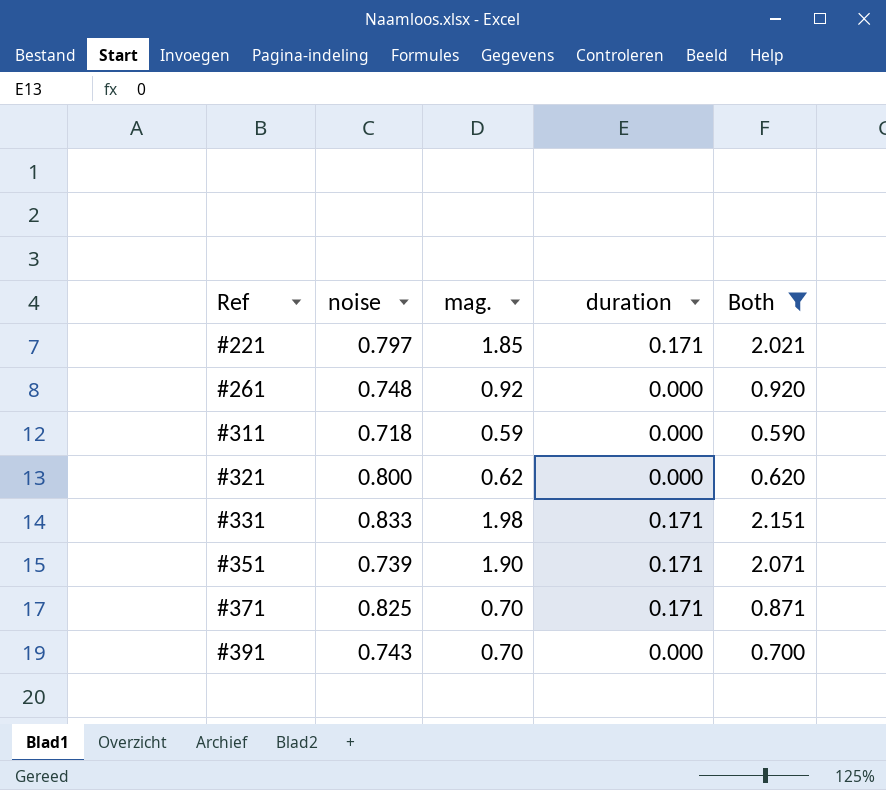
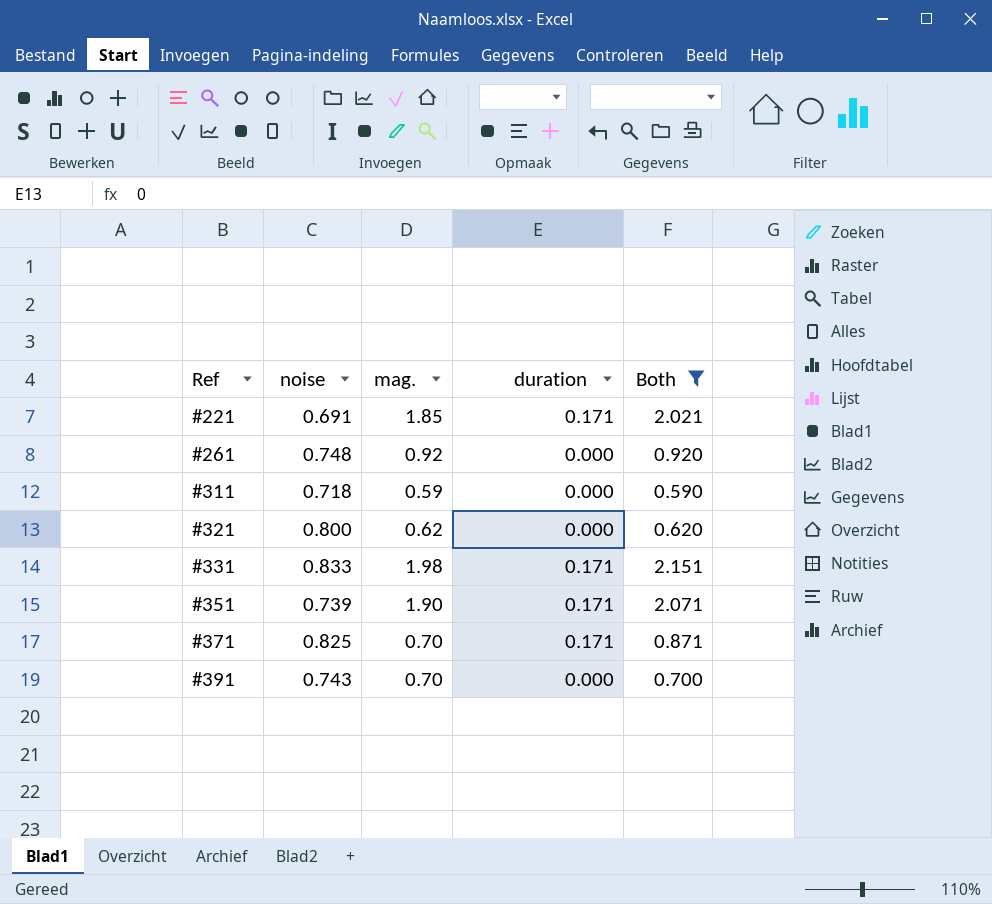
#221 | noise: 0.797 -> 0.691

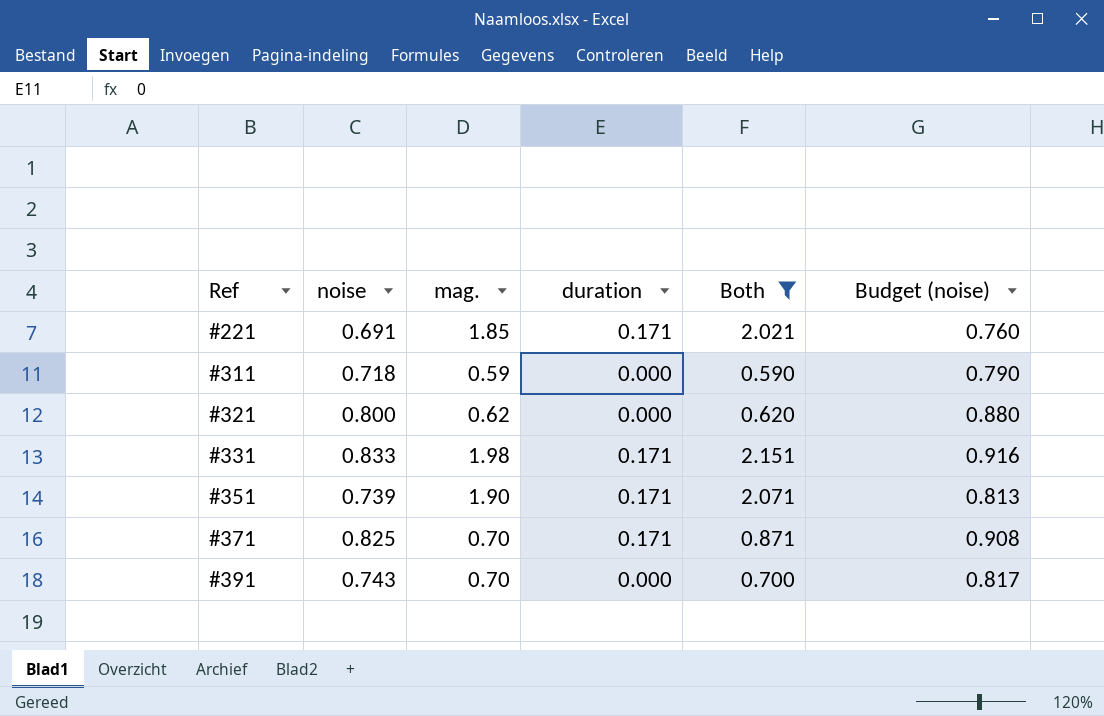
column Budget (noise) | formula: none -> [noise] * 1.1
row #261: 0.748 | 0.92 | 0.000 | 0.920 -> none

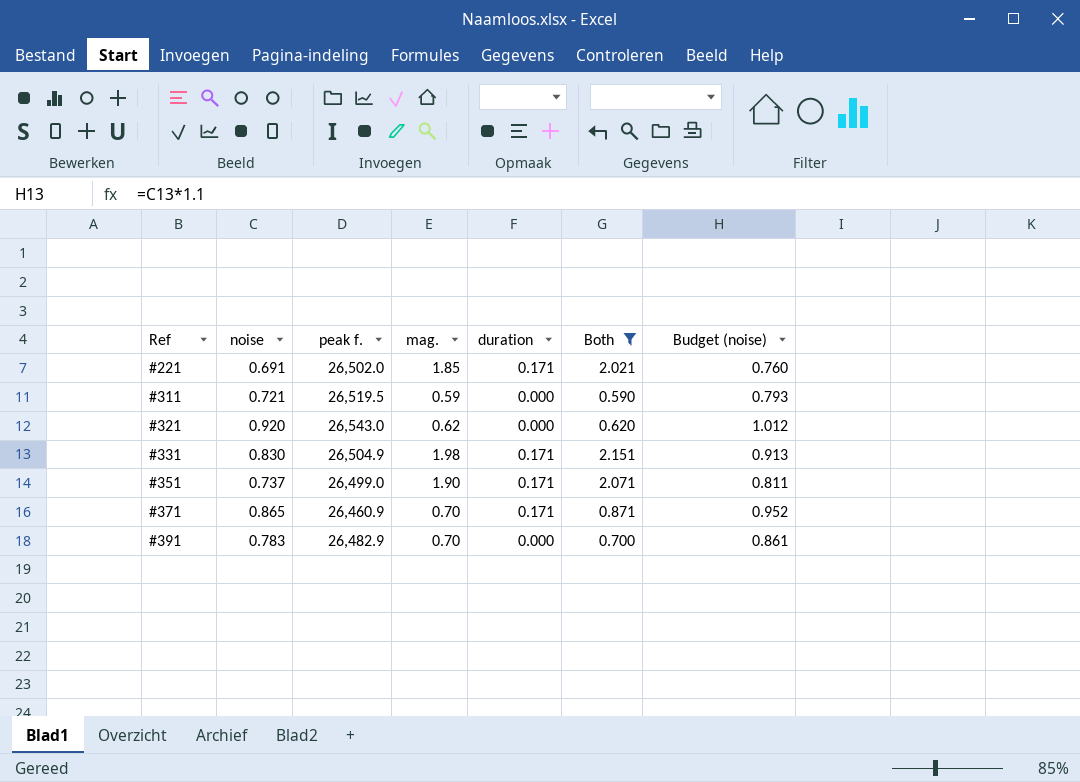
column peak f. | position: none -> 3
#311 | noise: 0.718 -> 0.721
#311 | Budget (noise): 0.790 -> 0.793
#321 | noise: 0.800 -> 0.920
#321 | Budget (noise): 0.880 -> 1.012
#331 | noise: 0.833 -> 0.830
#331 | Budget (noise): 0.916 -> 0.913
#351 | noise: 0.739 -> 0.737
#351 | Budget (noise): 0.813 -> 0.811
#371 | noise: 0.825 -> 0.865
#371 | Budget (noise): 0.908 -> 0.952
#391 | noise: 0.743 -> 0.783
#391 | Budget (noise): 0.817 -> 0.861

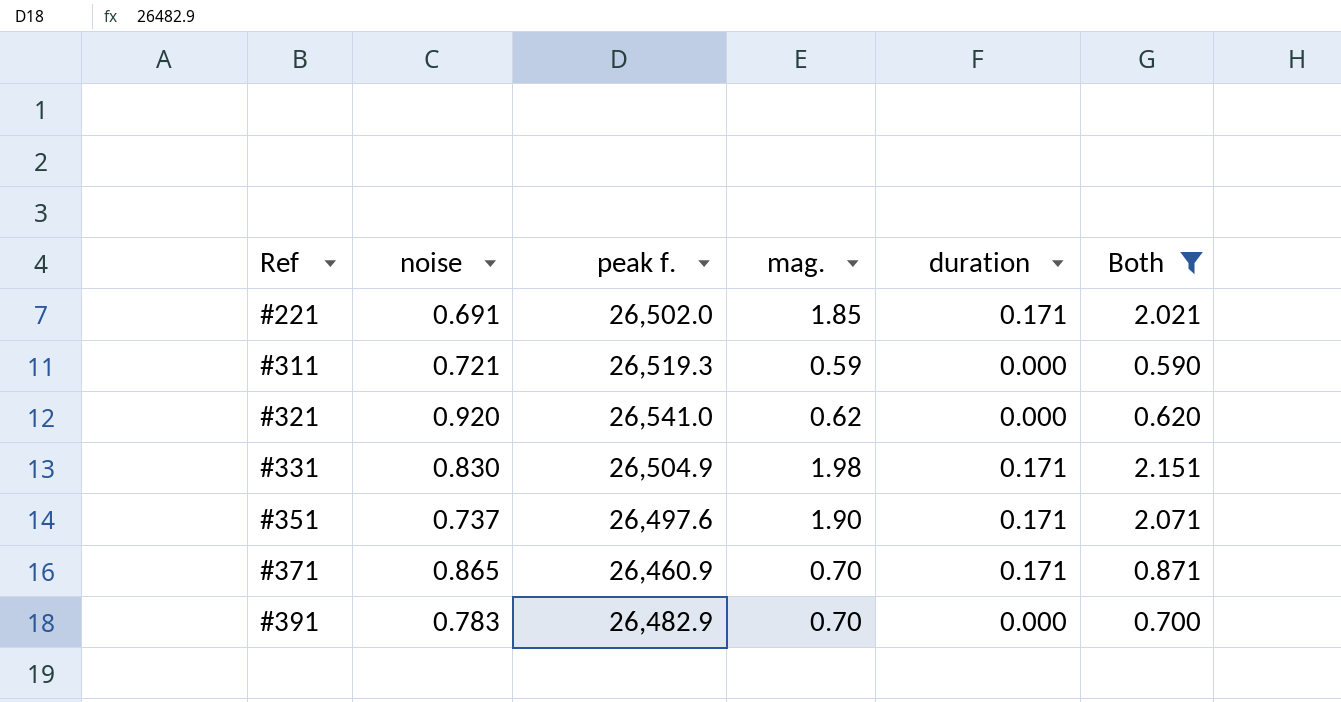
column Budget (noise) | formula: [noise] * 1.1 -> none
#311 | peak f.: 26,519.5 -> 26,519.3
#321 | peak f.: 26,543.0 -> 26,541.0
#351 | peak f.: 26,499.0 -> 26,497.6

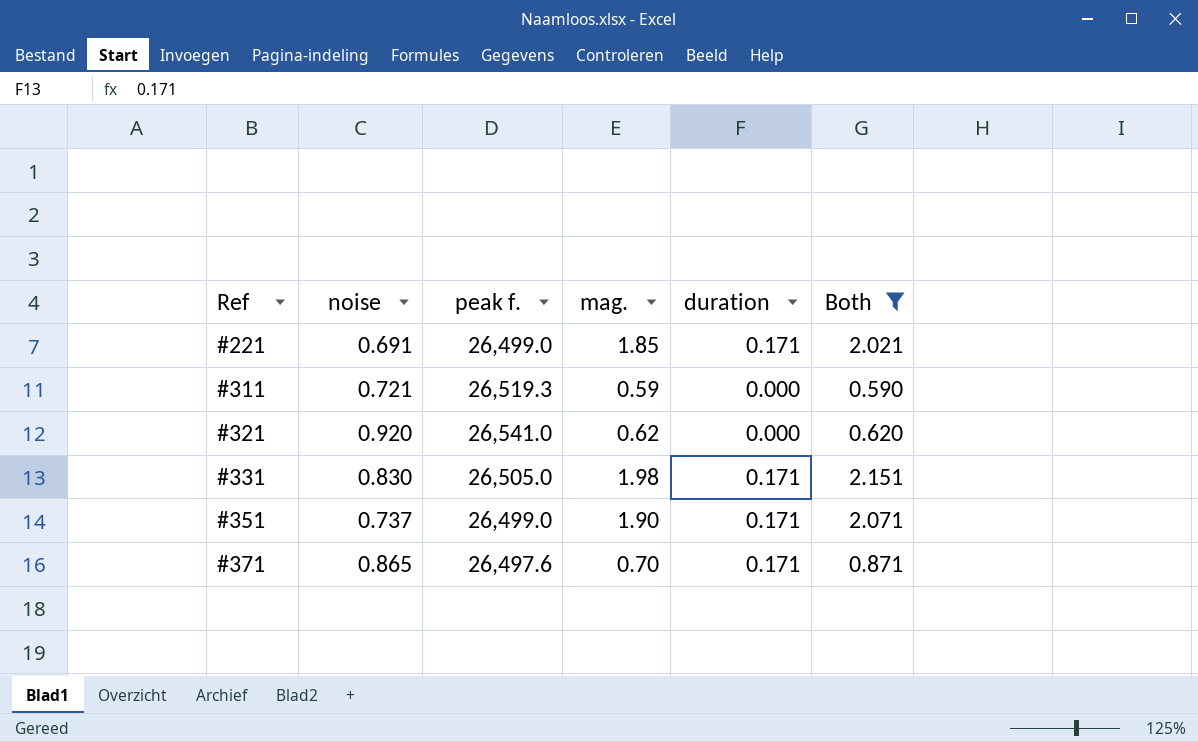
row #391: 0.783 | 26,482.9 | 0.70 | 0.000 | 0.700 -> none
#221 | peak f.: 26,502.0 -> 26,499.0
#331 | peak f.: 26,504.9 -> 26,505.0
#351 | peak f.: 26,497.6 -> 26,499.0
#371 | peak f.: 26,460.9 -> 26,497.6

